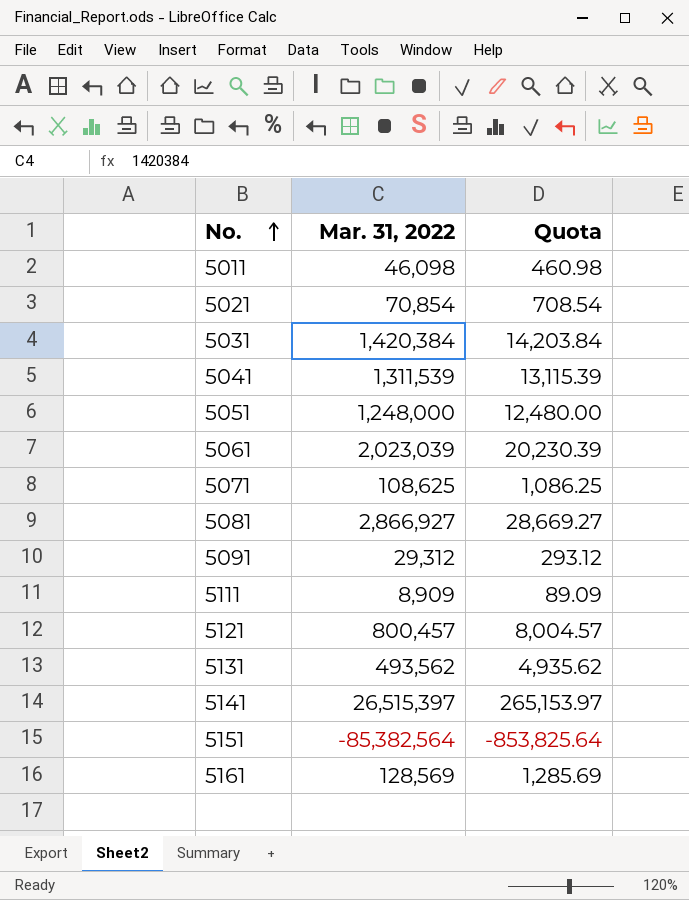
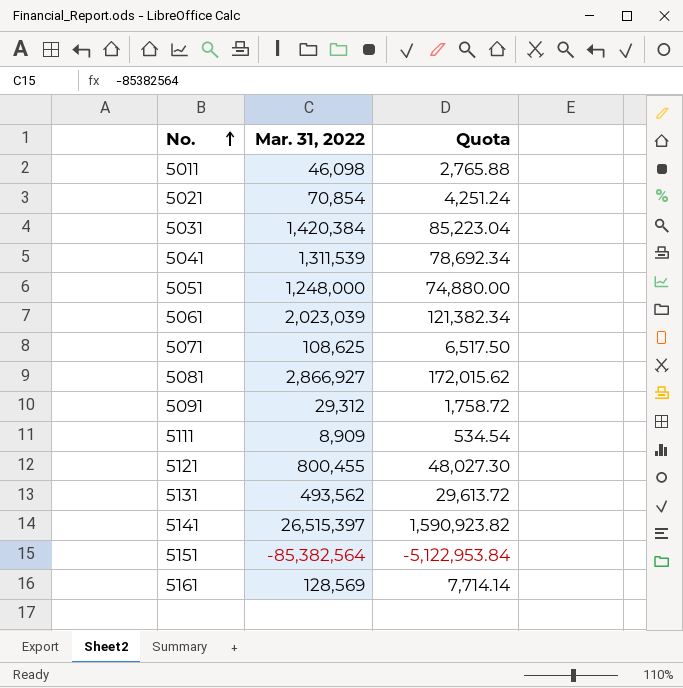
column Quota | formula: [Mar. 31, 2022] * 0.01 -> [Mar. 31, 2022] * 0.06
5121 | Mar. 31, 2022: 800,457 -> 800,455

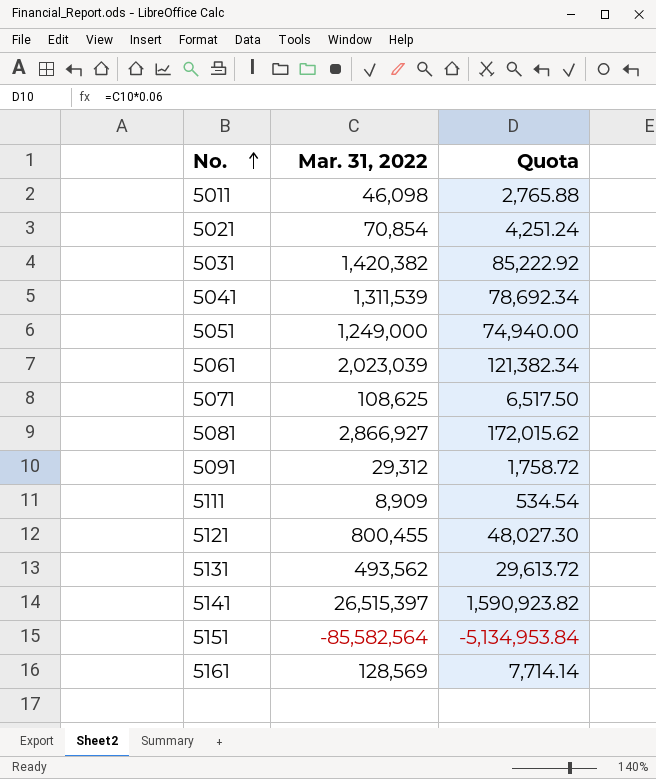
5031 | Mar. 31, 2022: 1,420,384 -> 1,420,382
5031 | Quota: 85,223.04 -> 85,222.92
5051 | Mar. 31, 2022: 1,248,000 -> 1,249,000
5051 | Quota: 74,880.00 -> 74,940.00
5151 | Mar. 31, 2022: -85,382,564 -> -85,582,564
5151 | Quota: -5,122,953.84 -> -5,134,953.84

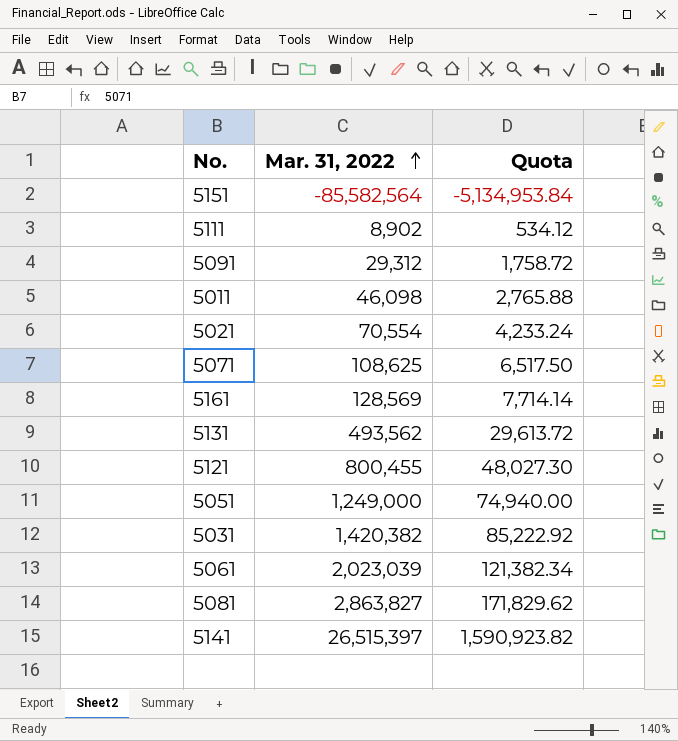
row order: No. ascending -> Mar. 31, 2022 ascending
row 5041: 1,311,539 | 78,692.34 -> none
5111 | Mar. 31, 2022: 8,909 -> 8,902
5111 | Quota: 534.54 -> 534.12
5021 | Mar. 31, 2022: 70,854 -> 70,554
5021 | Quota: 4,251.24 -> 4,233.24
5081 | Mar. 31, 2022: 2,866,927 -> 2,863,827
5081 | Quota: 172,015.62 -> 171,829.62

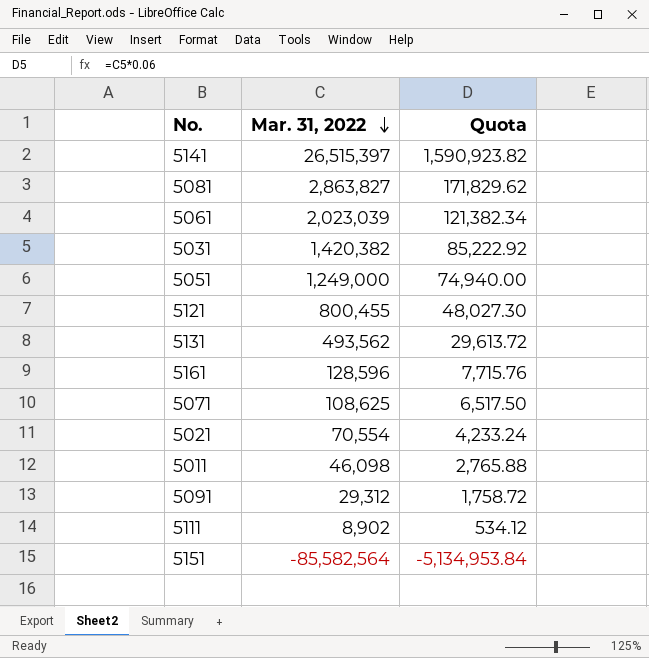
row order: Mar. 31, 2022 ascending -> Mar. 31, 2022 descending
5161 | Mar. 31, 2022: 128,569 -> 128,596
5161 | Quota: 7,714.14 -> 7,715.76

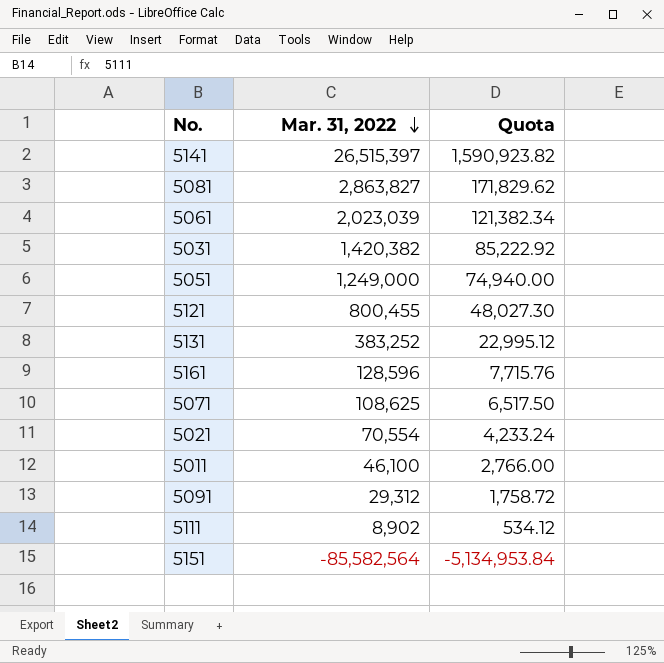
5131 | Mar. 31, 2022: 493,562 -> 383,252
5131 | Quota: 29,613.72 -> 22,995.12
5011 | Mar. 31, 2022: 46,098 -> 46,100
5011 | Quota: 2,765.88 -> 2,766.00

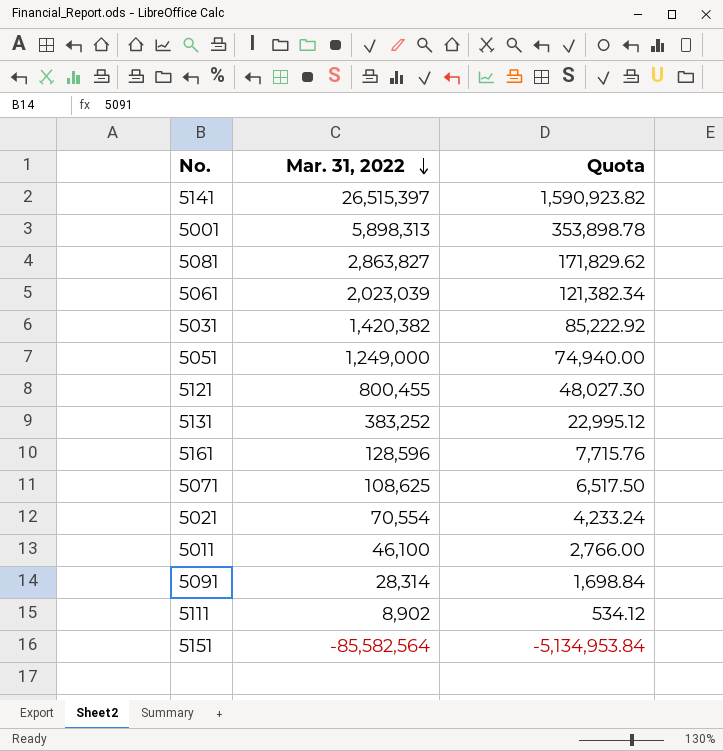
row 5001: none -> 5,898,313 | 353,898.78
5091 | Mar. 31, 2022: 29,312 -> 28,314
5091 | Quota: 1,758.72 -> 1,698.84

